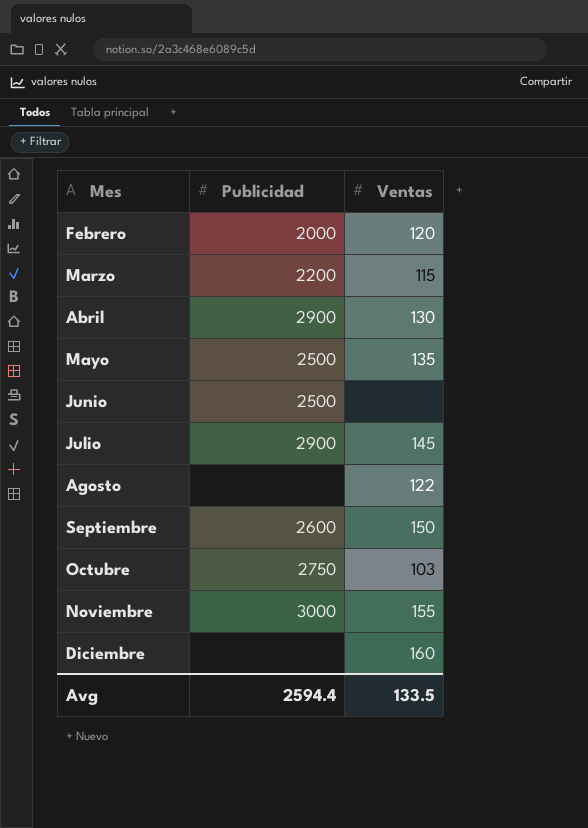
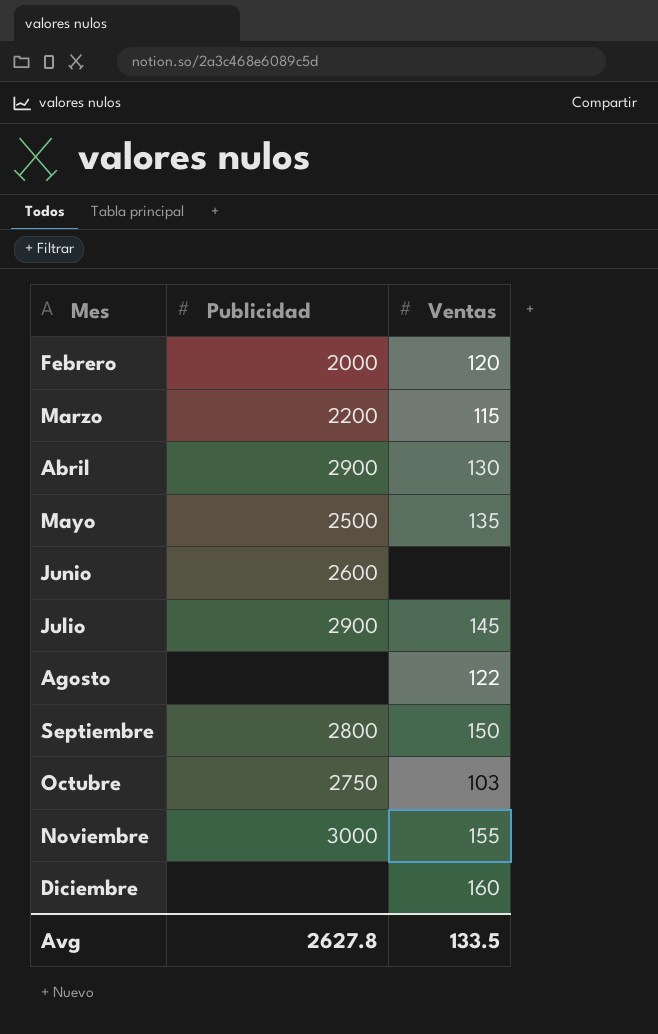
Junio | Publicidad: 2500 -> 2600
Septiembre | Publicidad: 2600 -> 2800
Avg | Publicidad: 2594.4 -> 2627.8

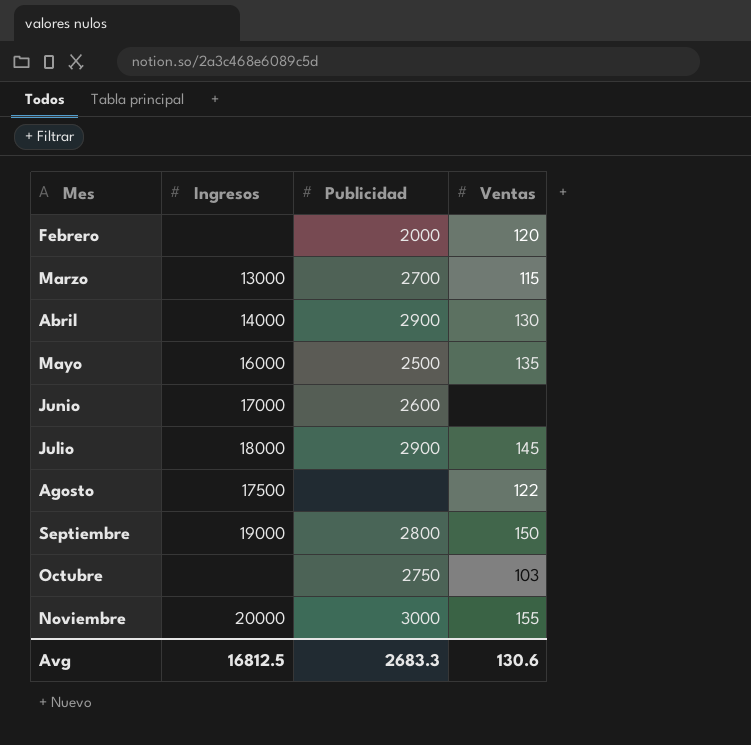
column Ingresos | position: none -> 2
row Diciembre: none | 160 -> none
Marzo | Publicidad: 2200 -> 2700
Avg | Publicidad: 2627.8 -> 2683.3
Avg | Ventas: 133.5 -> 130.6

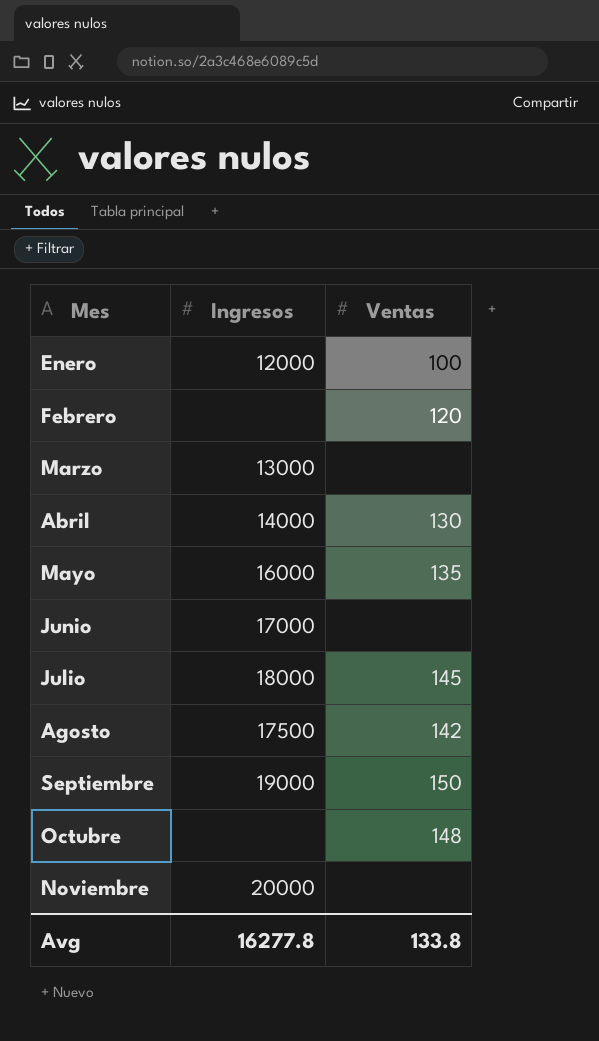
column Publicidad | position: 3 -> none
row Enero: none -> 12000 | 100
Marzo | Ventas: 115 -> none
Agosto | Ventas: 122 -> 142
Octubre | Ventas: 103 -> 148
Noviembre | Ventas: 155 -> none
Avg | Ingresos: 16812.5 -> 16277.8
Avg | Ventas: 130.6 -> 133.8

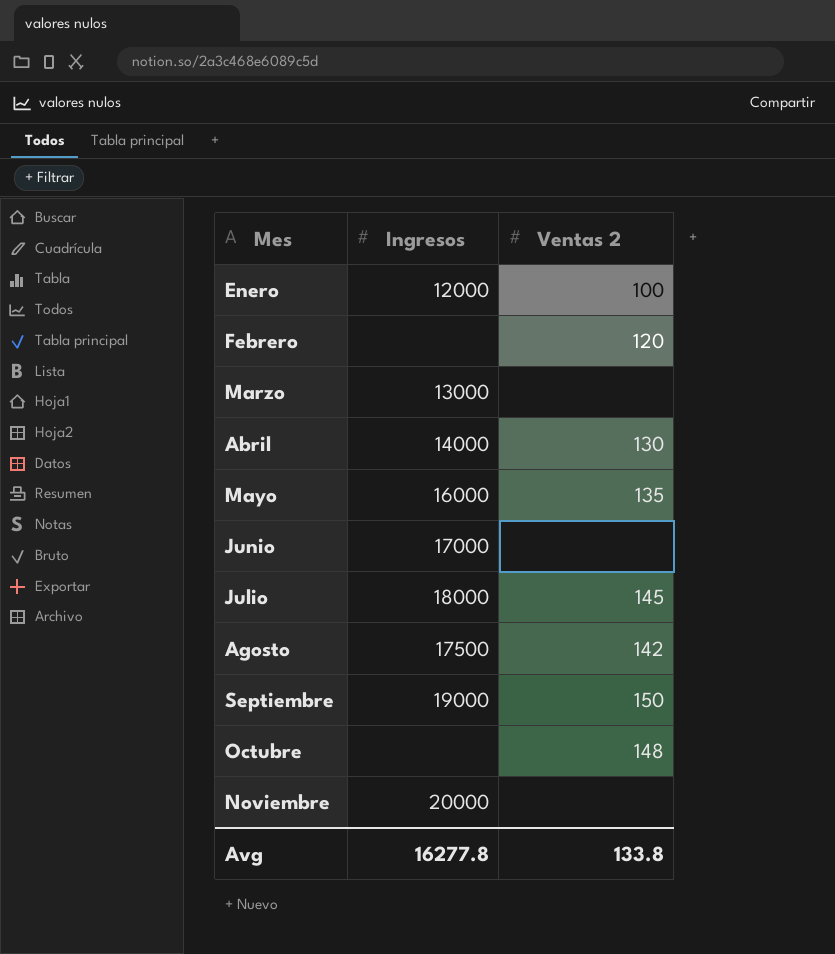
column name: Ventas -> Ventas 2

